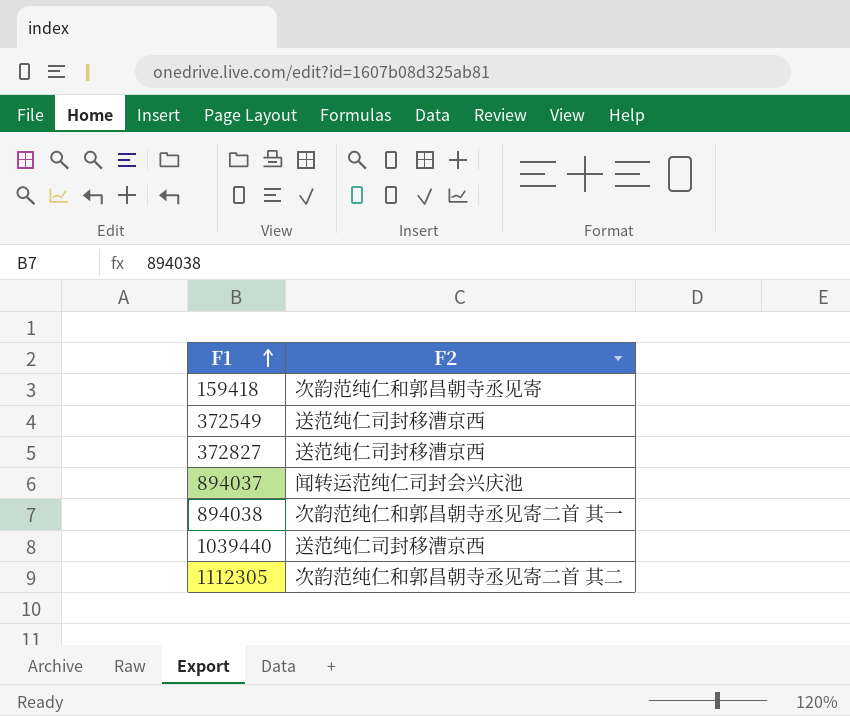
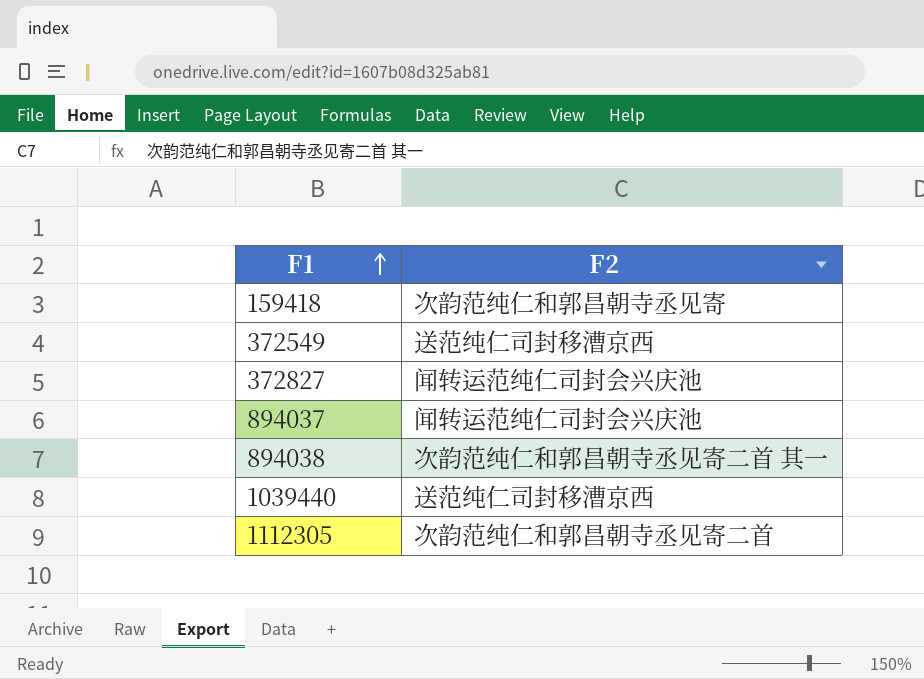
372827 | F2: 送范纯仁司封移漕京西 -> 闻转运范纯仁司封会兴庆池
1112305 | F2: 次韵范纯仁和郭昌朝寺丞见寄二首 其二 -> 次韵范纯仁和郭昌朝寺丞见寄二首

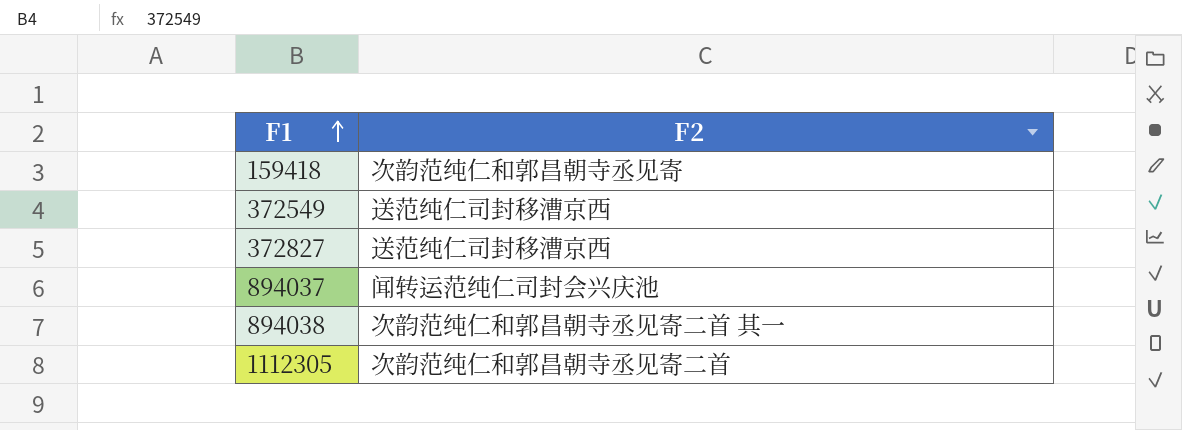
row 1039440: 送范纯仁司封移漕京西 -> none
372827 | F2: 闻转运范纯仁司封会兴庆池 -> 送范纯仁司封移漕京西

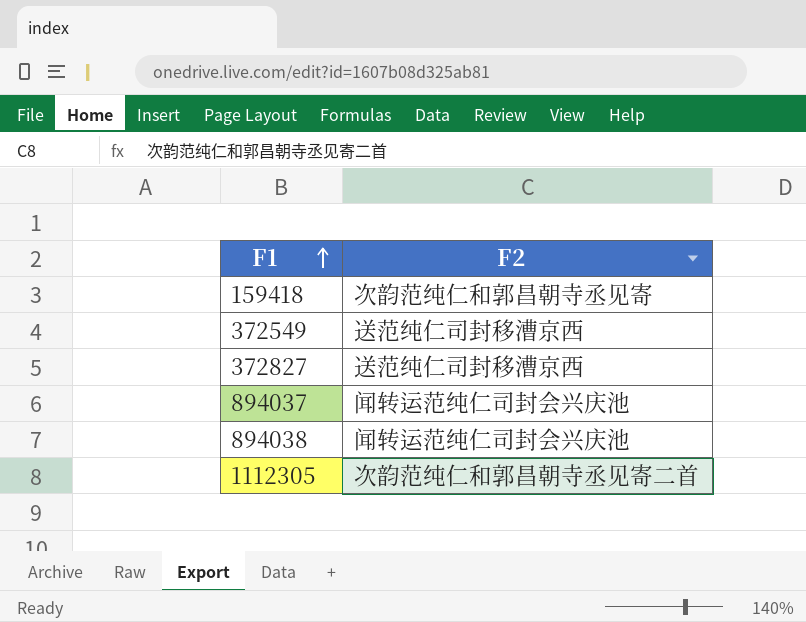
894038 | F2: 次韵范纯仁和郭昌朝寺丞见寄二首 其一 -> 闻转运范纯仁司封会兴庆池

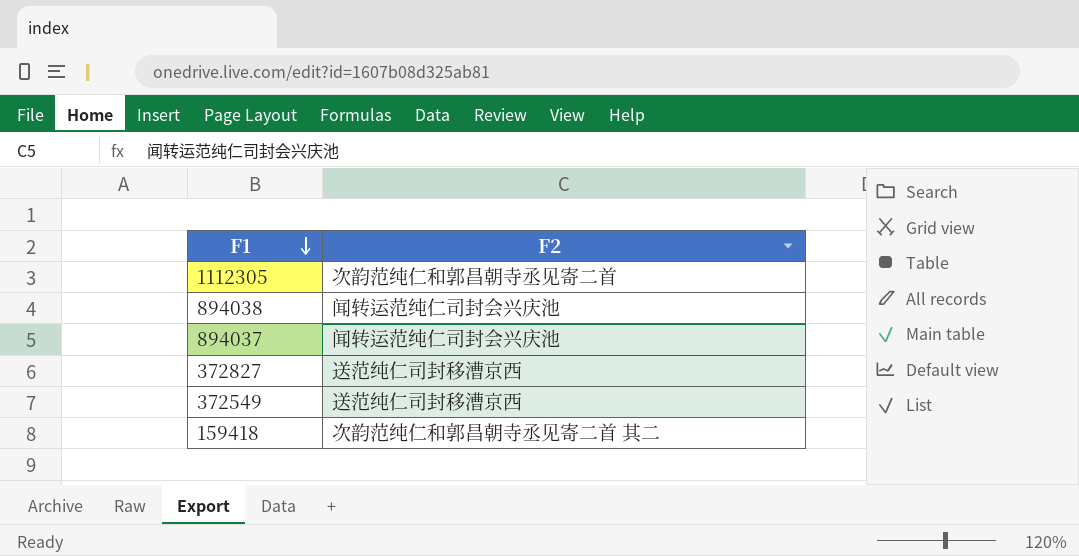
row order: F1 ascending -> F1 descending
159418 | F2: 次韵范纯仁和郭昌朝寺丞见寄 -> 次韵范纯仁和郭昌朝寺丞见寄二首 其二

